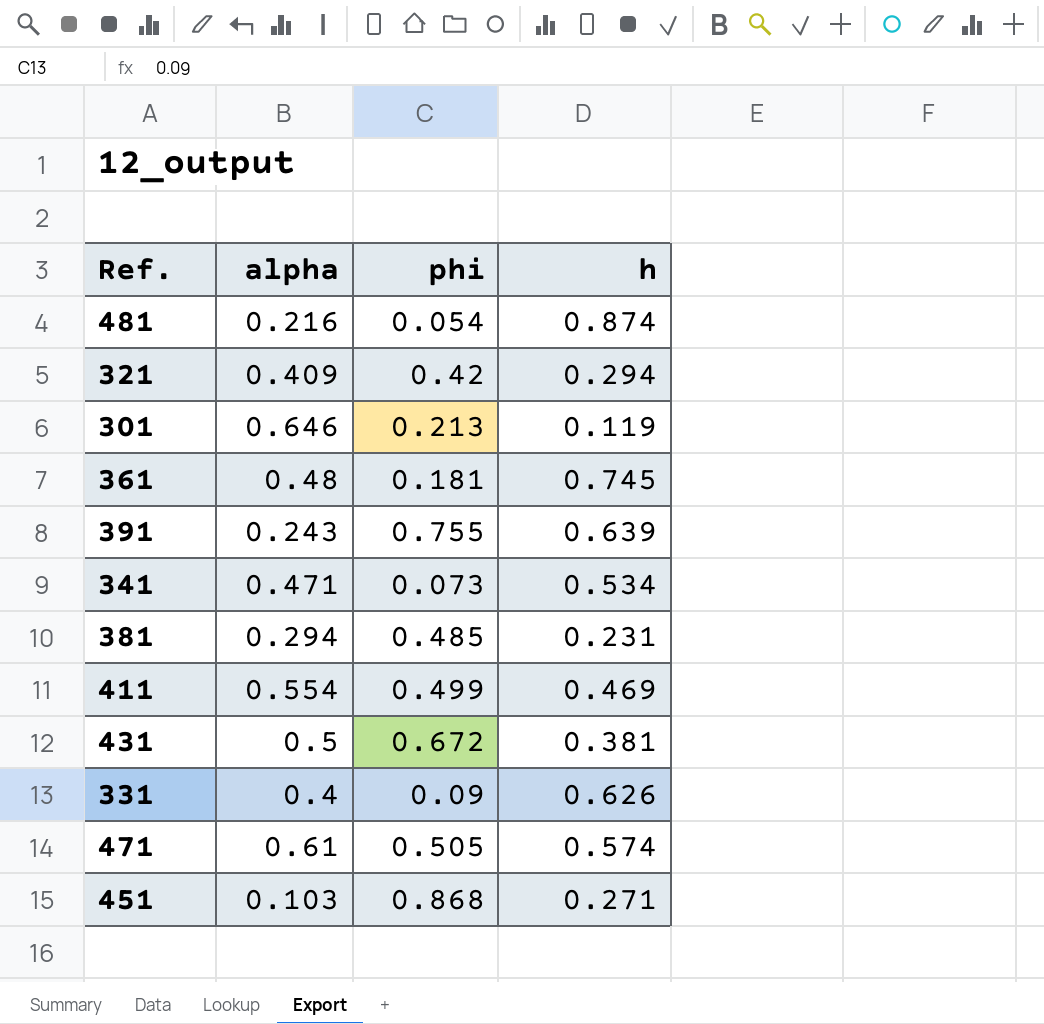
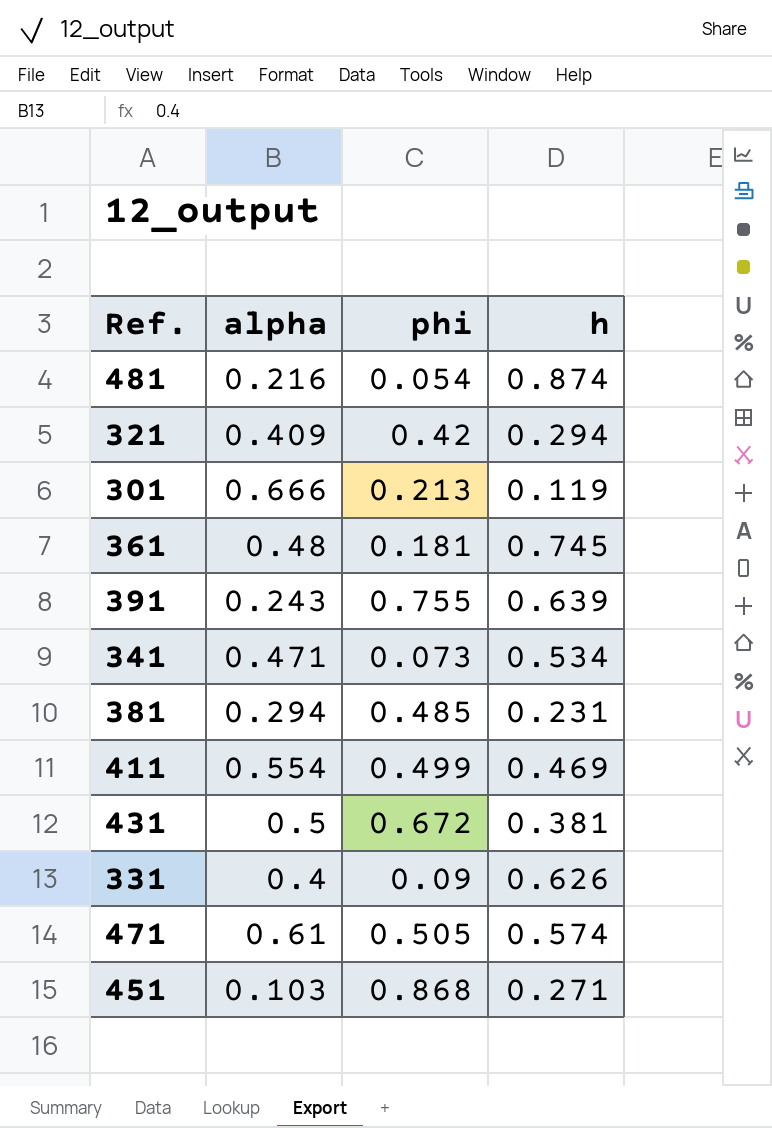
301 | alpha: 0.646 -> 0.666

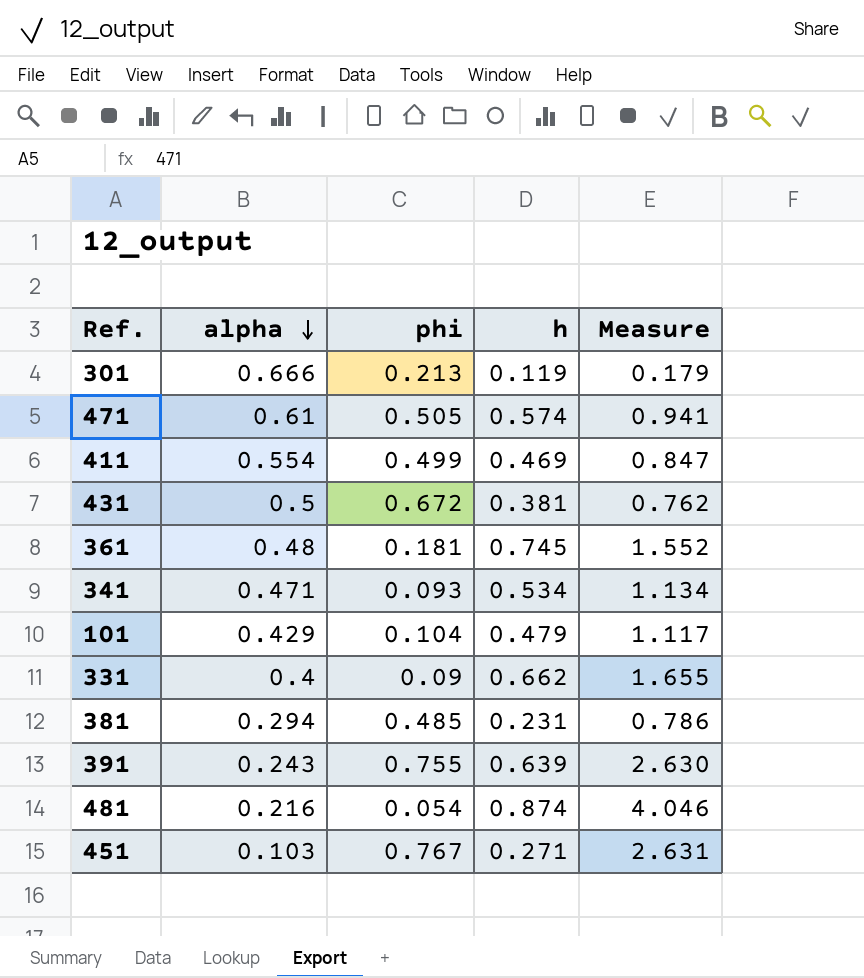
row order: none -> alpha descending
column Measure | formula: none -> [h] / [alpha]
row 321: 0.409 | 0.42 | 0.294 -> none
341 | phi: 0.073 -> 0.093
row 101: none -> 0.429 | 0.104 | 0.479 | 1.117
331 | h: 0.626 -> 0.662
451 | phi: 0.868 -> 0.767

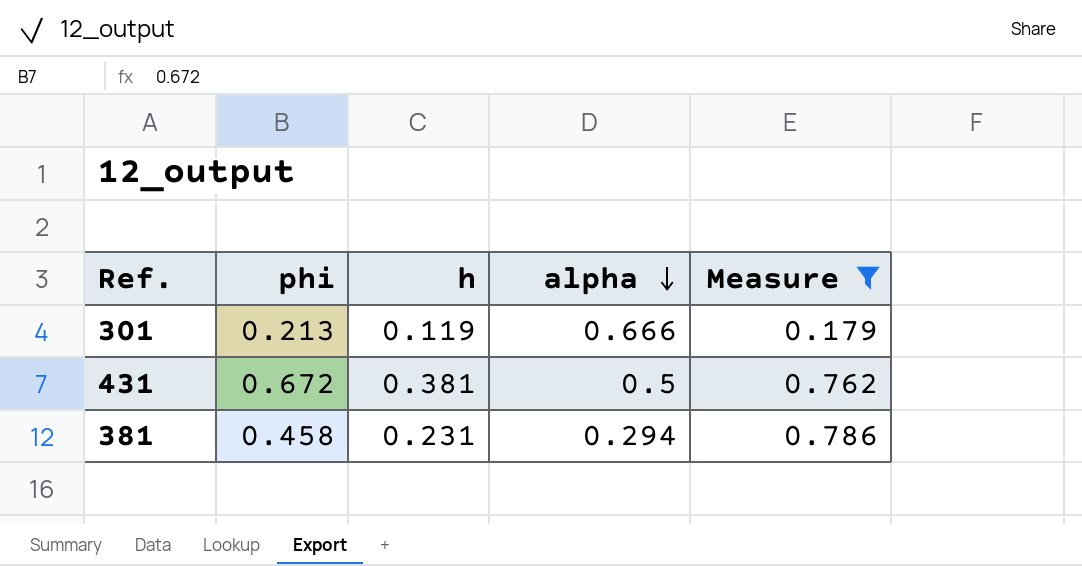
filter: none -> Measure <= 0.786
column alpha | position: 2 -> 4
381 | phi: 0.485 -> 0.458

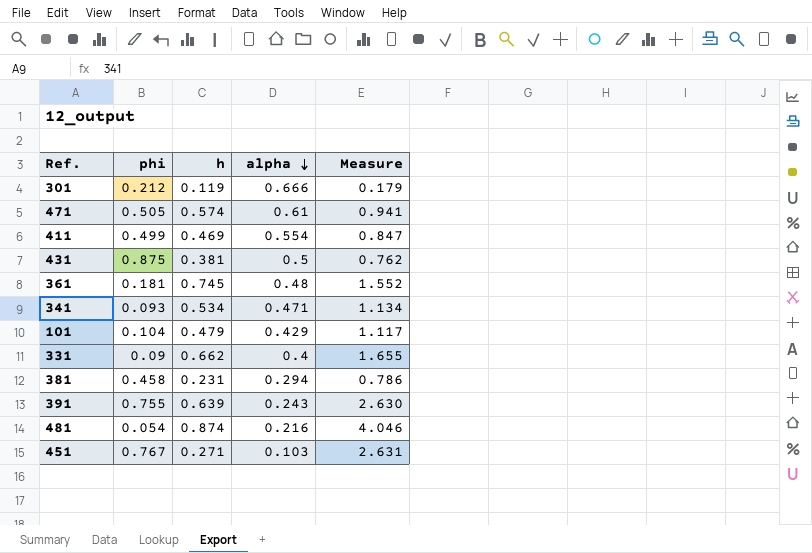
filter: Measure <= 0.786 -> none
301 | phi: 0.213 -> 0.212
431 | phi: 0.672 -> 0.875

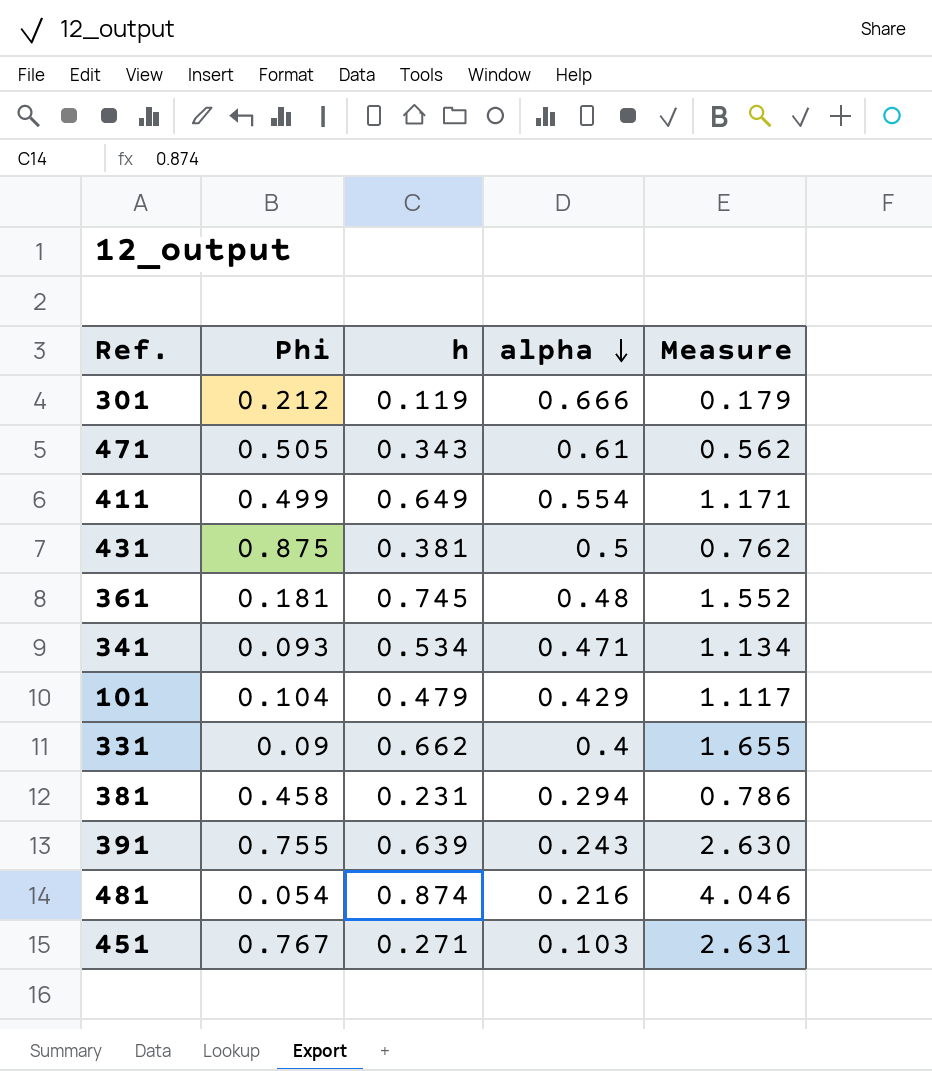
column name: phi -> Phi
471 | h: 0.574 -> 0.343
471 | Measure: 0.941 -> 0.562
411 | h: 0.469 -> 0.649
411 | Measure: 0.847 -> 1.171

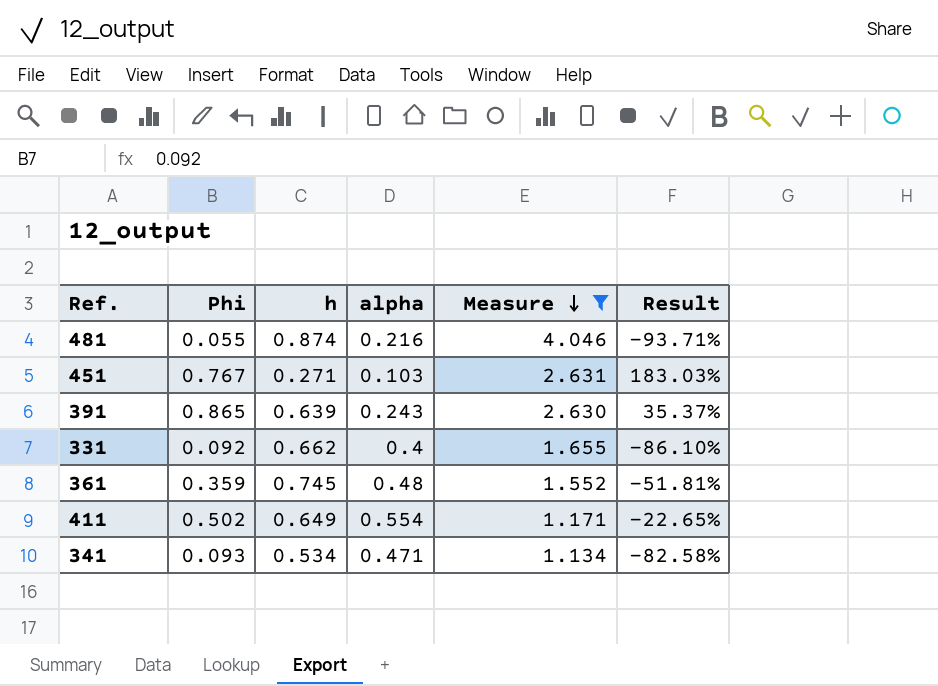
filter: none -> Measure >= 1.134
row order: alpha descending -> Measure descending
column Result | formula: none -> ([Phi] - [h]) / [h]
481 | Phi: 0.054 -> 0.055
391 | Phi: 0.755 -> 0.865
331 | Phi: 0.09 -> 0.092
361 | Phi: 0.181 -> 0.359
411 | Phi: 0.499 -> 0.502

